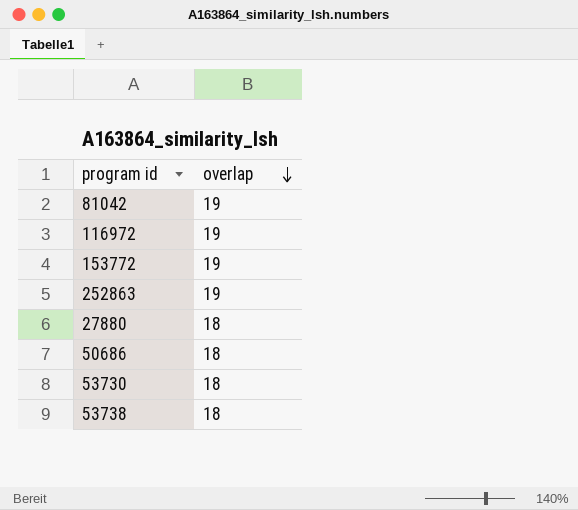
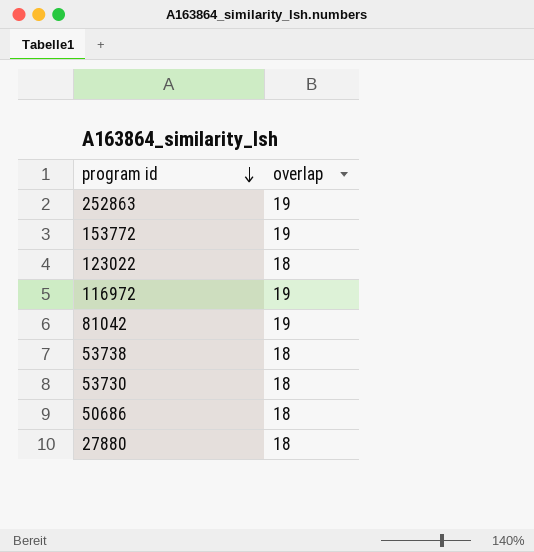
row order: overlap descending -> program id descending
row 123022: none -> 18

